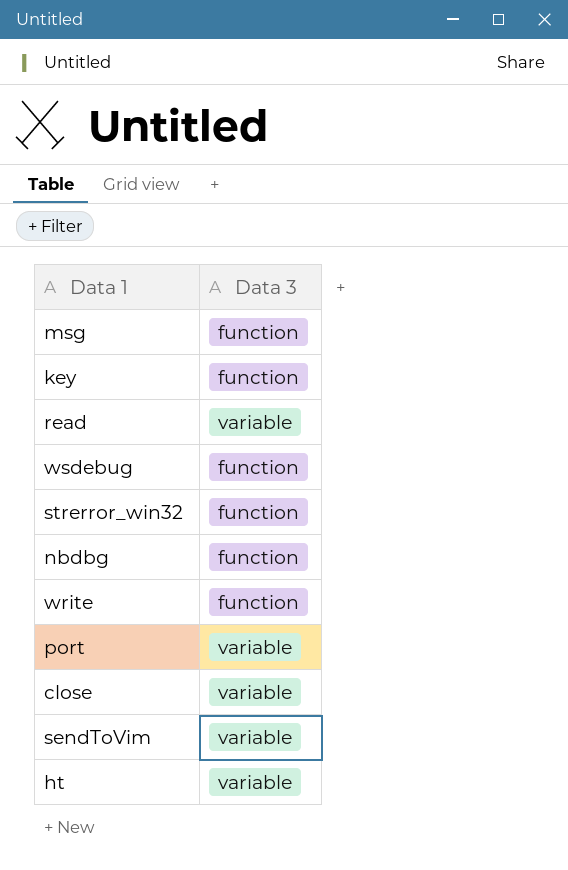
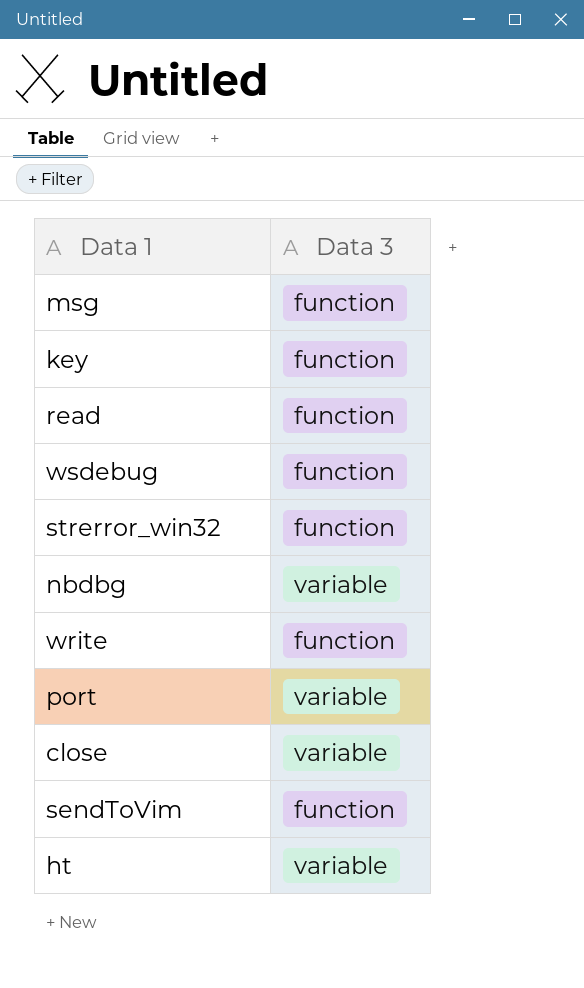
read | Data 3: variable -> function
nbdbg | Data 3: function -> variable
sendToVim | Data 3: variable -> function

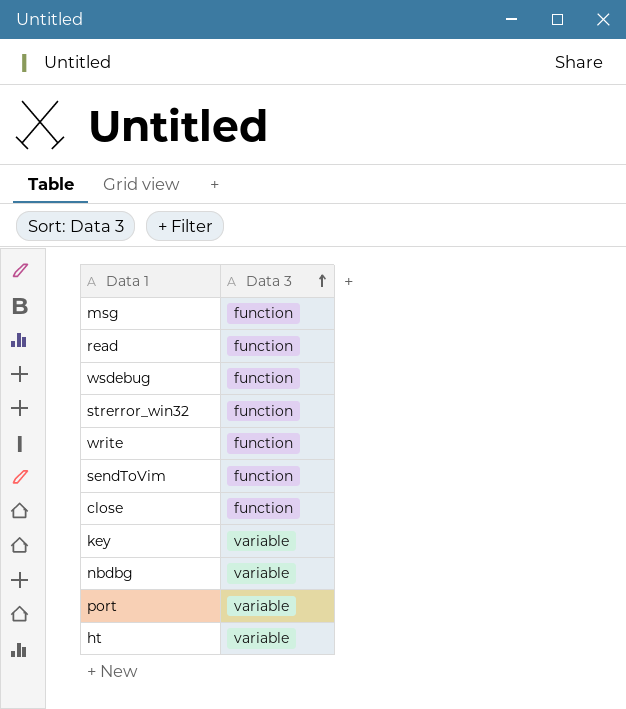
row order: none -> Data 3 ascending
close | Data 3: variable -> function
key | Data 3: function -> variable

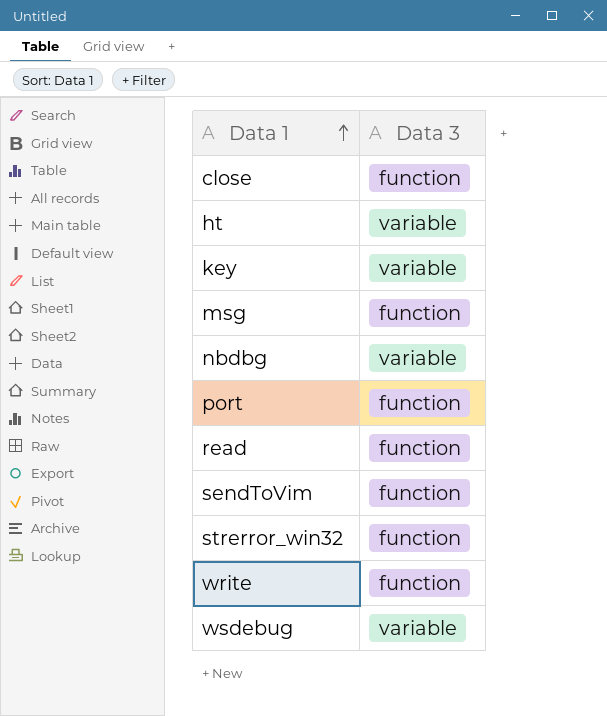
row order: Data 3 ascending -> Data 1 ascending
port | Data 3: variable -> function
wsdebug | Data 3: function -> variable

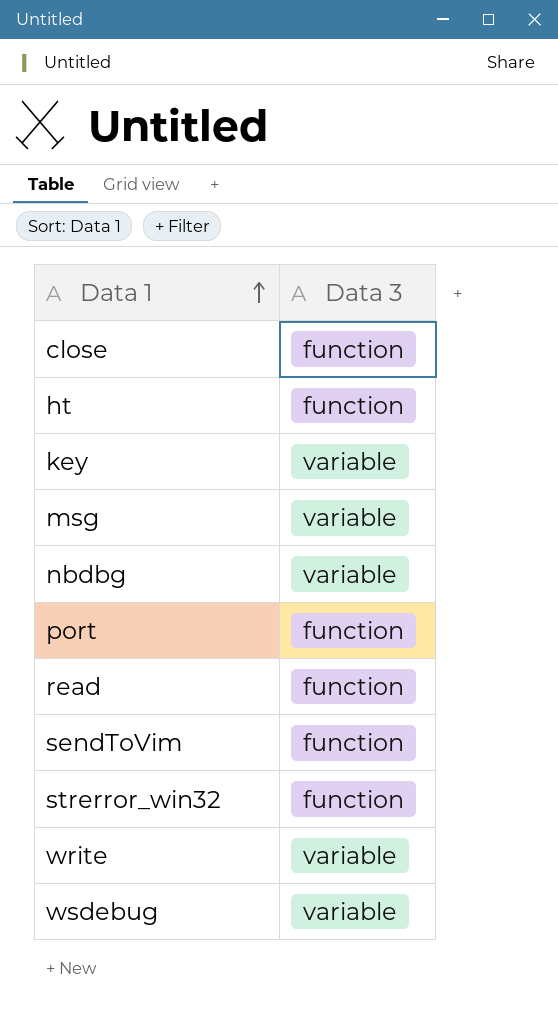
ht | Data 3: variable -> function
msg | Data 3: function -> variable
write | Data 3: function -> variable

